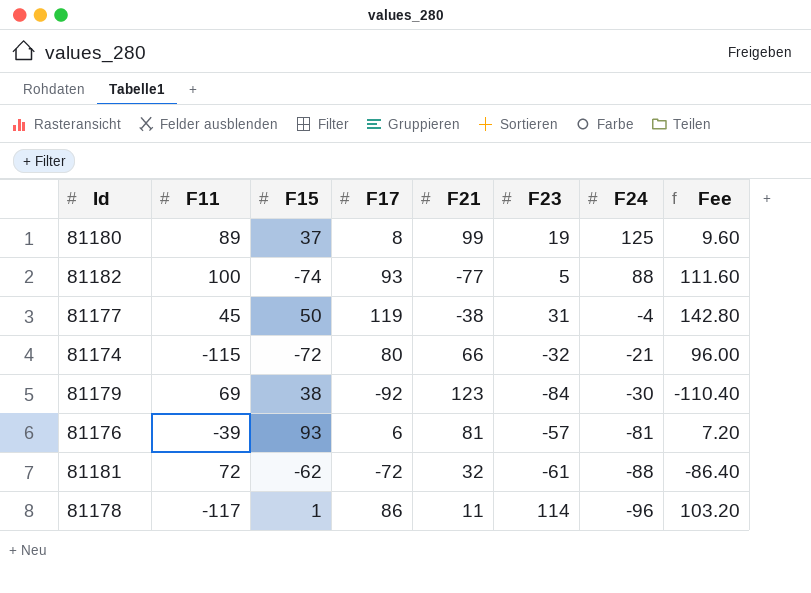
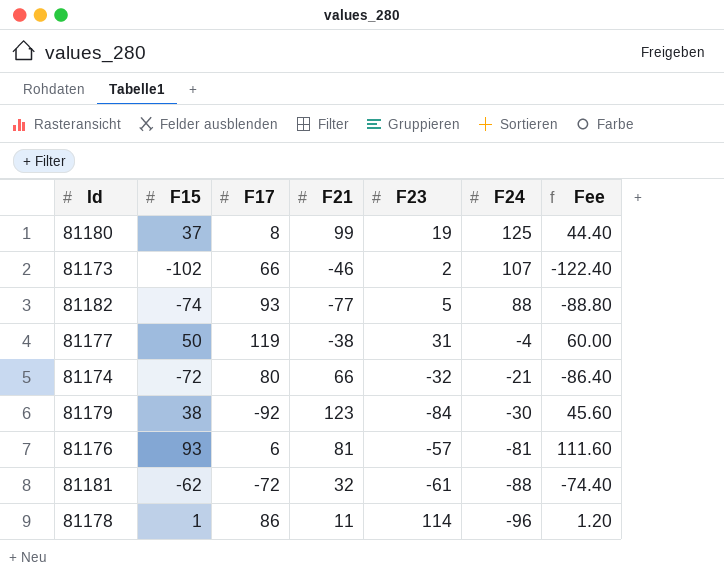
column F11 | position: 2 -> none
column Fee | formula: [F17] * 1.2 -> [F15] * 1.2
row 81173: none -> -102 | 66 | -46 | 2 | 107 | -122.40

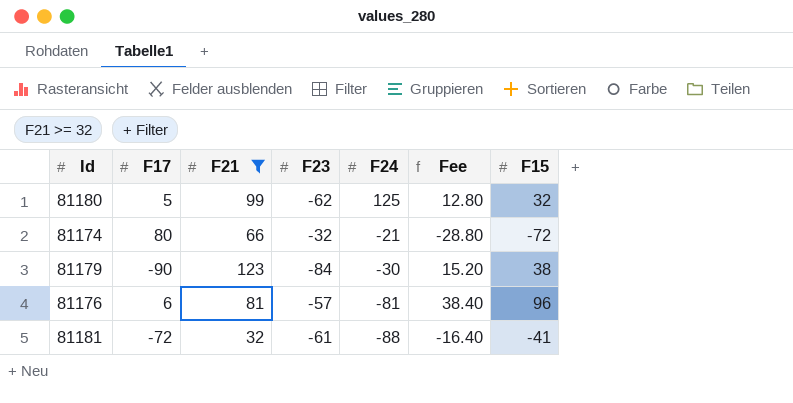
filter: none -> F21 >= 32
column Fee | formula: [F15] * 1.2 -> [F15] * 0.4
column F15 | position: 2 -> 7
81180 | F17: 8 -> 5
81180 | F23: 19 -> -62
81180 | F15: 37 -> 32
81179 | F17: -92 -> -90
81176 | F15: 93 -> 96
81181 | F15: -62 -> -41

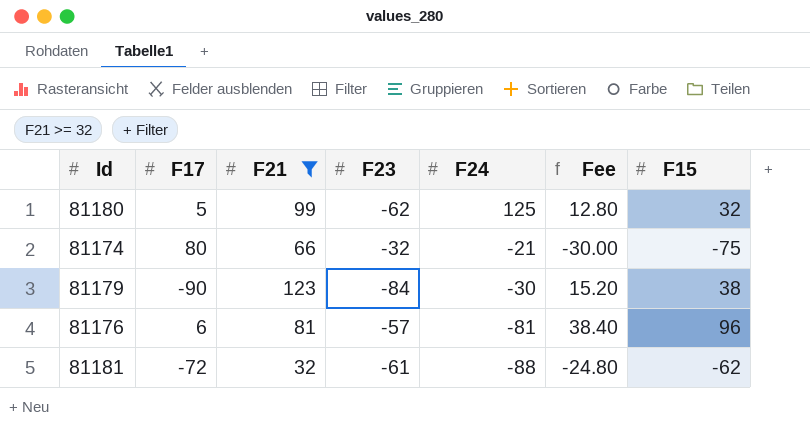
81174 | Fee: -28.80 -> -30.00
81174 | F15: -72 -> -75
81181 | Fee: -16.40 -> -24.80
81181 | F15: -41 -> -62

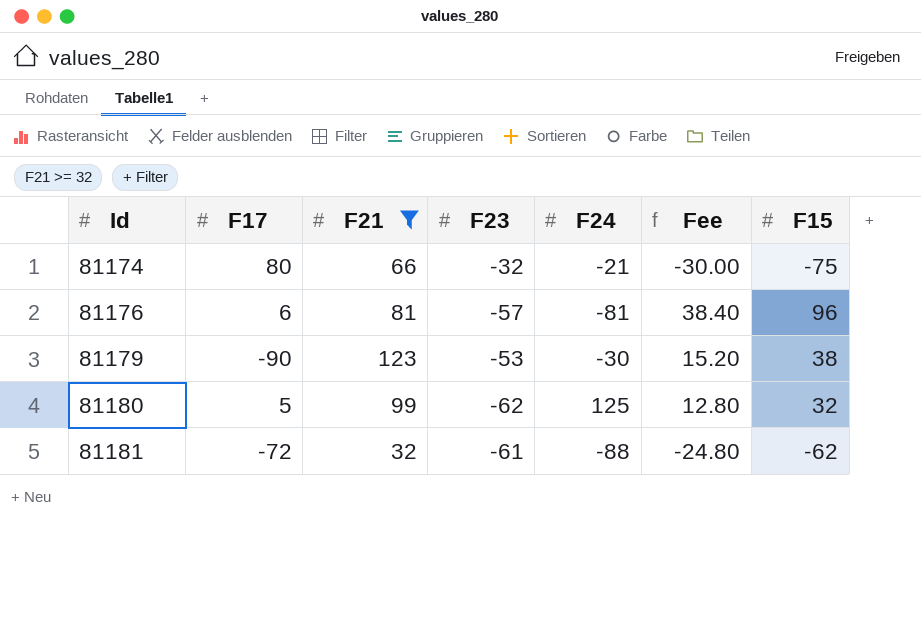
row order: F24 descending -> Id ascending
81179 | F23: -84 -> -53

